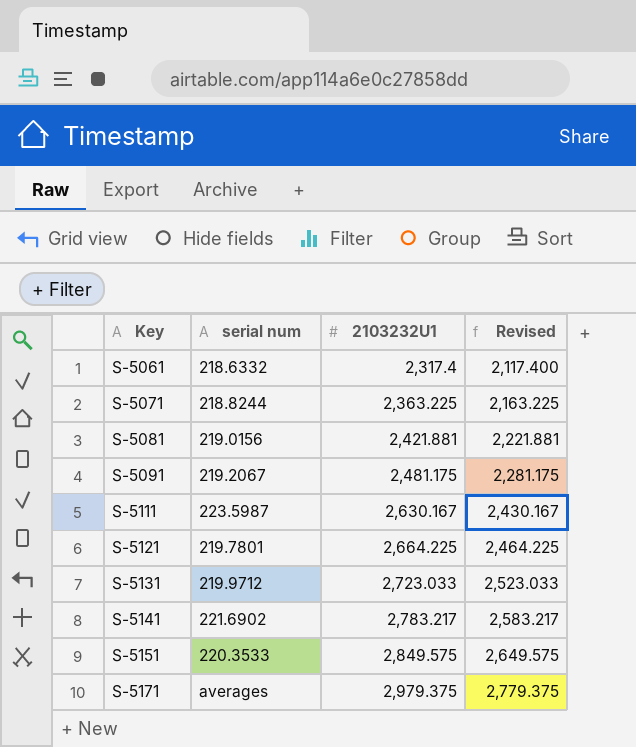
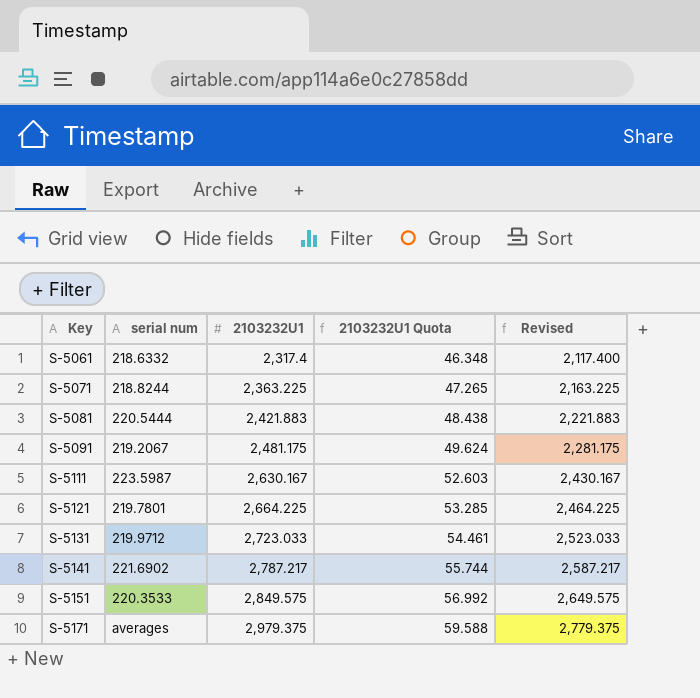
column 2103232U1 Quota | formula: none -> [2103232U1] * 0.02
S-5081 | serial num: 219.0156 -> 220.5444
S-5081 | 2103232U1: 2,421.881 -> 2,421.883
S-5081 | Revised: 2,221.881 -> 2,221.883
S-5141 | 2103232U1: 2,783.217 -> 2,787.217
S-5141 | Revised: 2,583.217 -> 2,587.217

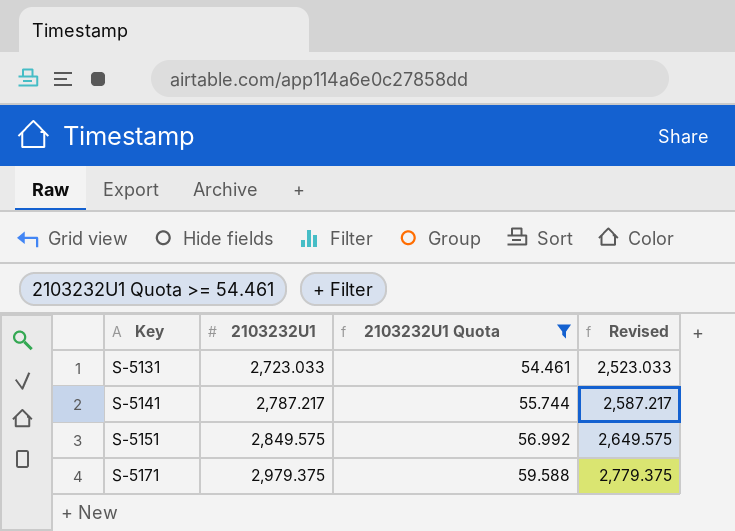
filter: none -> 2103232U1 Quota >= 54.461
column serial num | position: 2 -> none

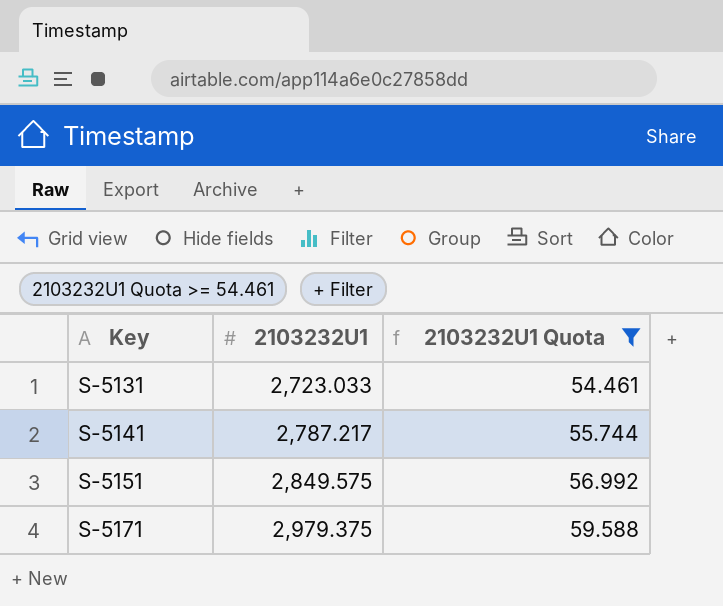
column Revised | formula: [2103232U1] - 200 -> none

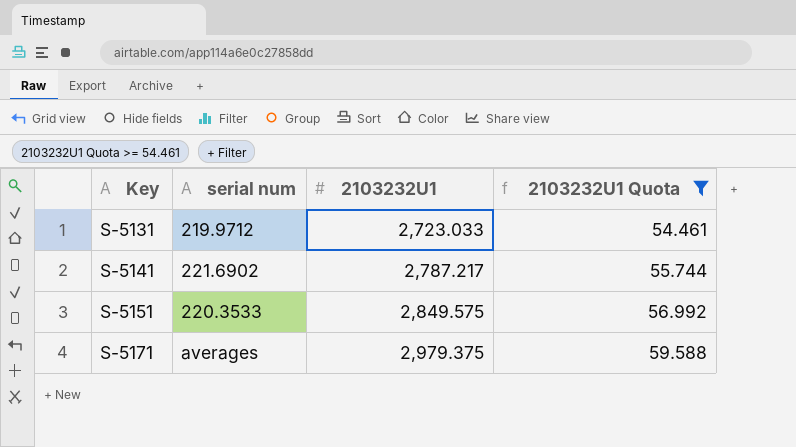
column serial num | position: none -> 2

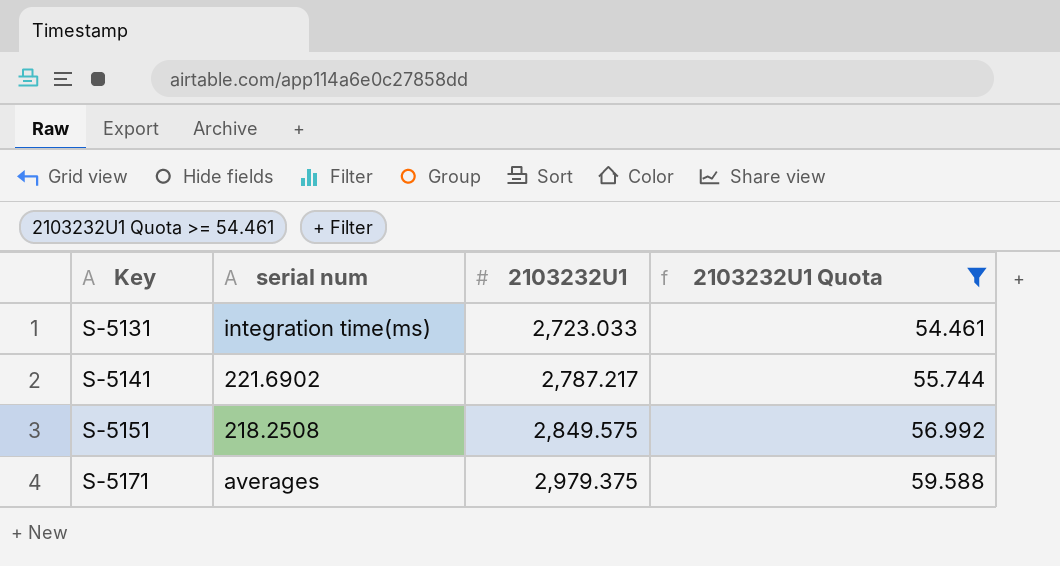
S-5131 | serial num: 219.9712 -> integration time(ms)
S-5151 | serial num: 220.3533 -> 218.2508

